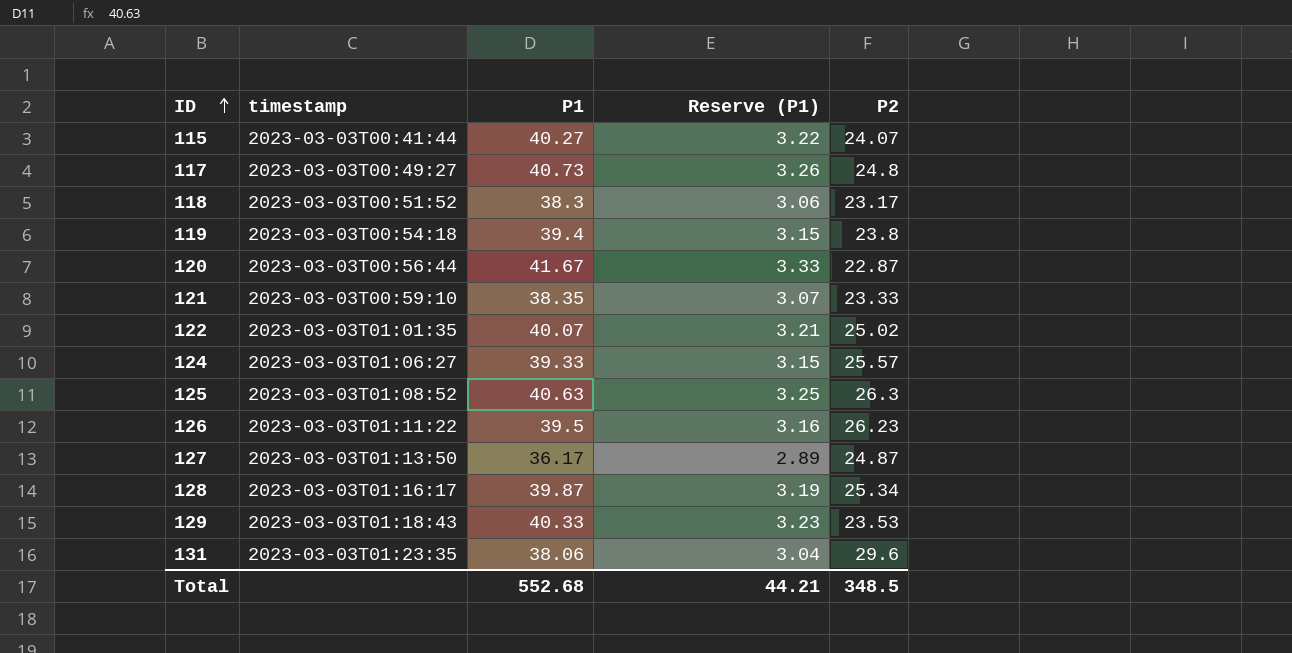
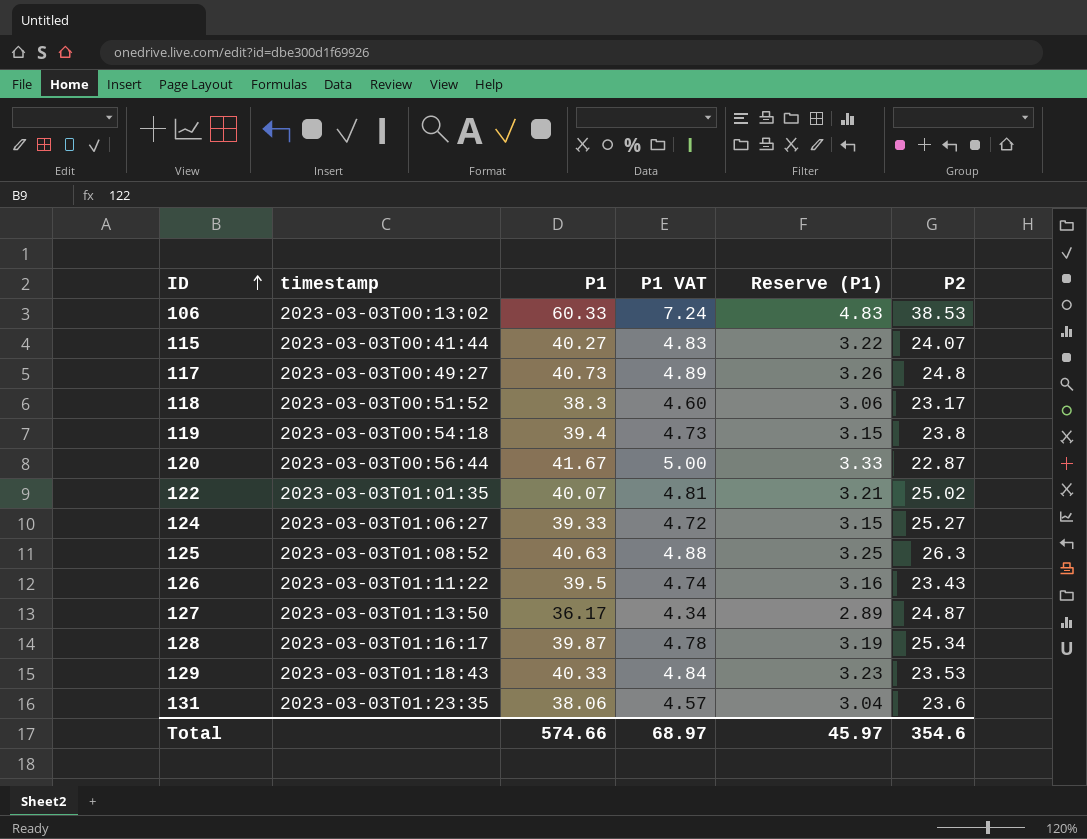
column P1 VAT | formula: none -> [P1] * 0.12
row 121: 2023-03-03T00:59:10 | 38.35 | 3.07 | 23.33 -> none
row 106: none -> 2023-03-03T00:13:02 | 60.33 | 7.24 | 4.83 | 38.53
124 | P2: 25.57 -> 25.27
126 | P2: 26.23 -> 23.43
131 | P2: 29.6 -> 23.6
Total | P1: 552.68 -> 574.66
Total | Reserve (P1): 44.21 -> 45.97
Total | P2: 348.5 -> 354.6

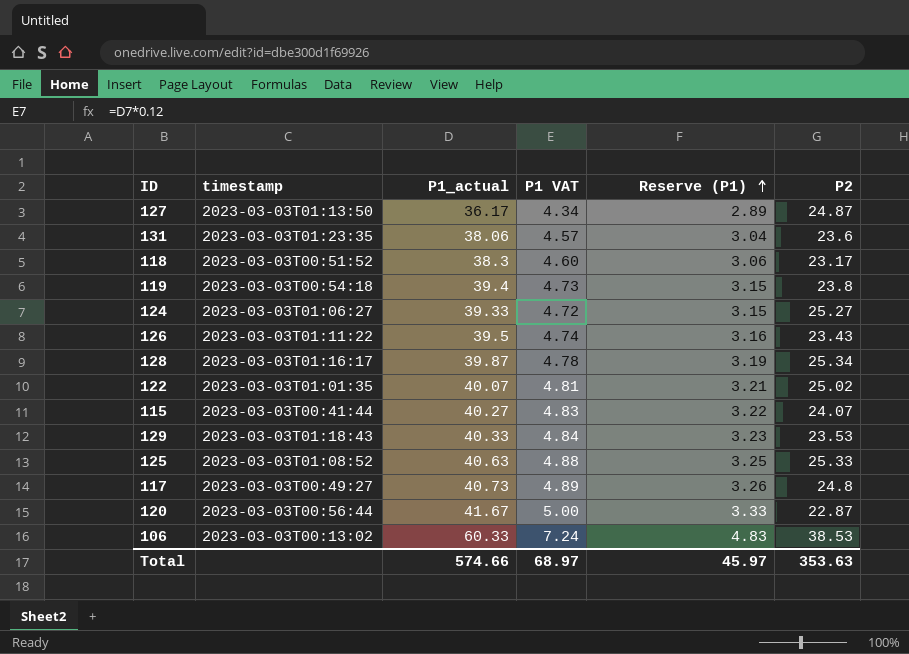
row order: ID ascending -> Reserve (P1) ascending
column name: P1 -> P1_actual
125 | P2: 26.3 -> 25.33
Total | P2: 354.6 -> 353.63

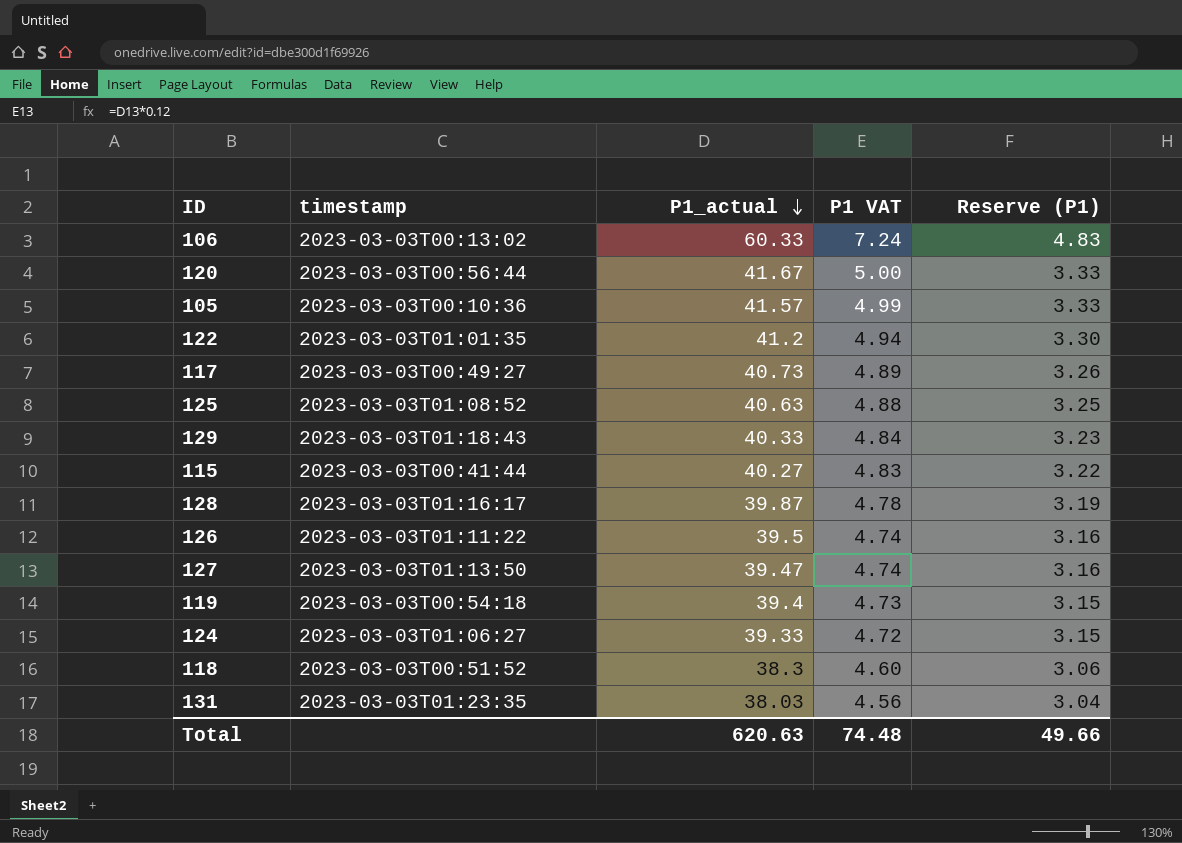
row order: Reserve (P1) ascending -> P1_actual descending
column P2 | position: 6 -> none
row 105: none -> 2023-03-03T00:10:36 | 41.57 | 4.99 | 3.33
122 | P1_actual: 40.07 -> 41.2
122 | P1 VAT: 4.81 -> 4.94
122 | Reserve (P1): 3.21 -> 3.30
127 | P1_actual: 36.17 -> 39.47
127 | P1 VAT: 4.34 -> 4.74
127 | Reserve (P1): 2.89 -> 3.16
131 | P1_actual: 38.06 -> 38.03
131 | P1 VAT: 4.57 -> 4.56
Total | P1_actual: 574.66 -> 620.63
Total | P1 VAT: 68.97 -> 74.48
Total | Reserve (P1): 45.97 -> 49.66

